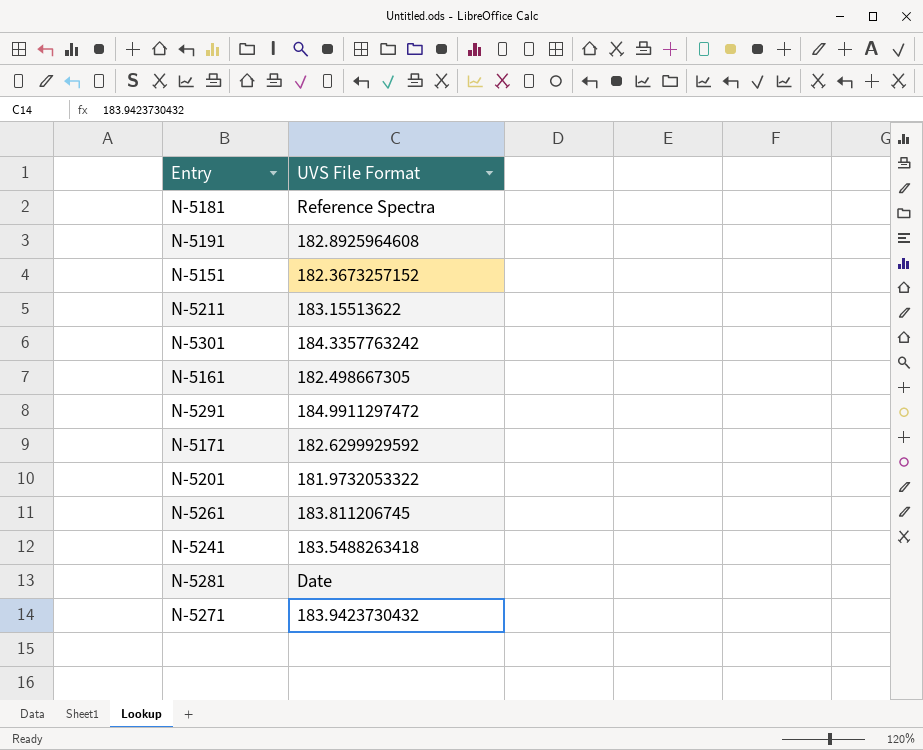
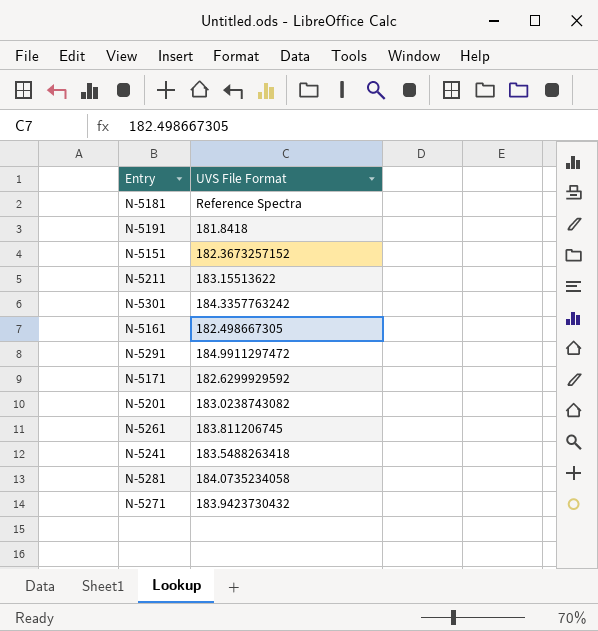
N-5191 | UVS File Format: 182.8925964608 -> 181.8418
N-5201 | UVS File Format: 181.9732053322 -> 183.0238743082
N-5281 | UVS File Format: Date -> 184.0735234058

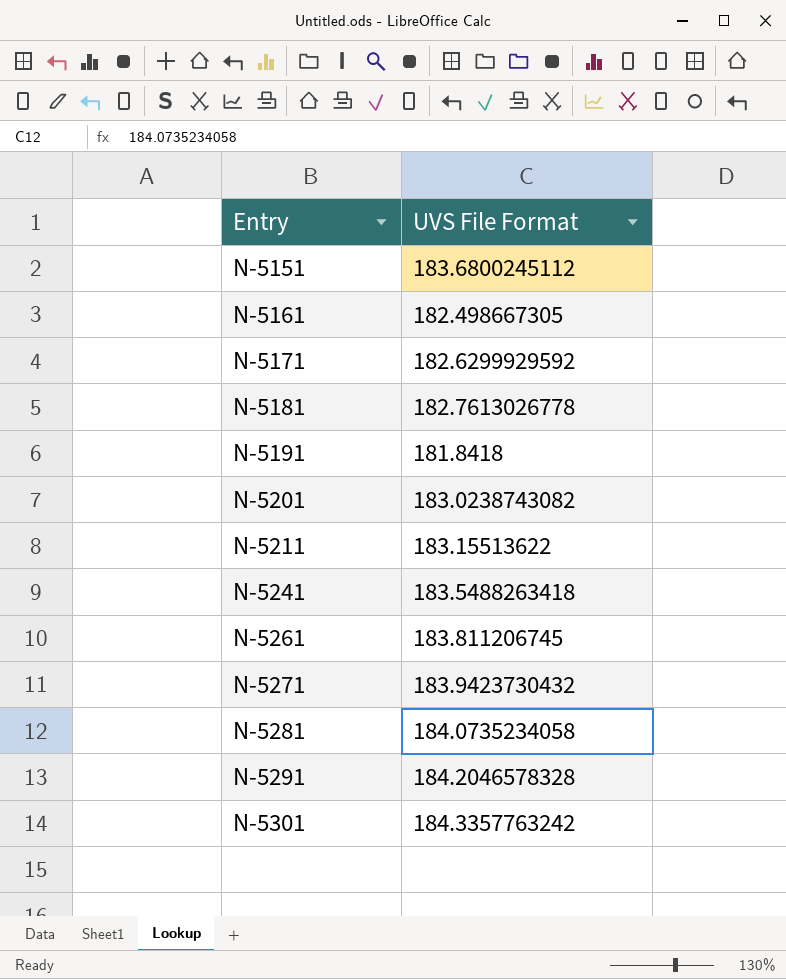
row order: none -> Entry ascending
N-5151 | UVS File Format: 182.3673257152 -> 183.6800245112
N-5181 | UVS File Format: Reference Spectra -> 182.7613026778
N-5291 | UVS File Format: 184.9911297472 -> 184.2046578328

